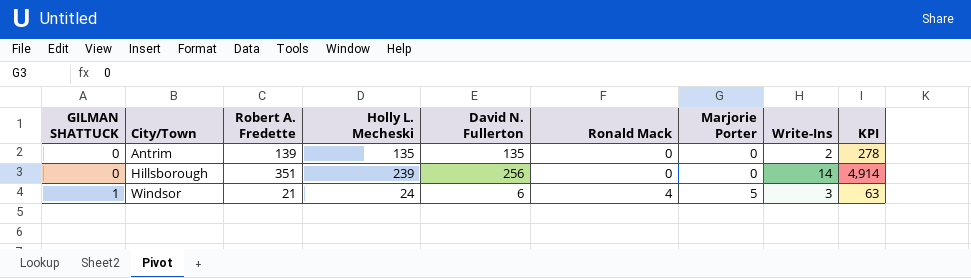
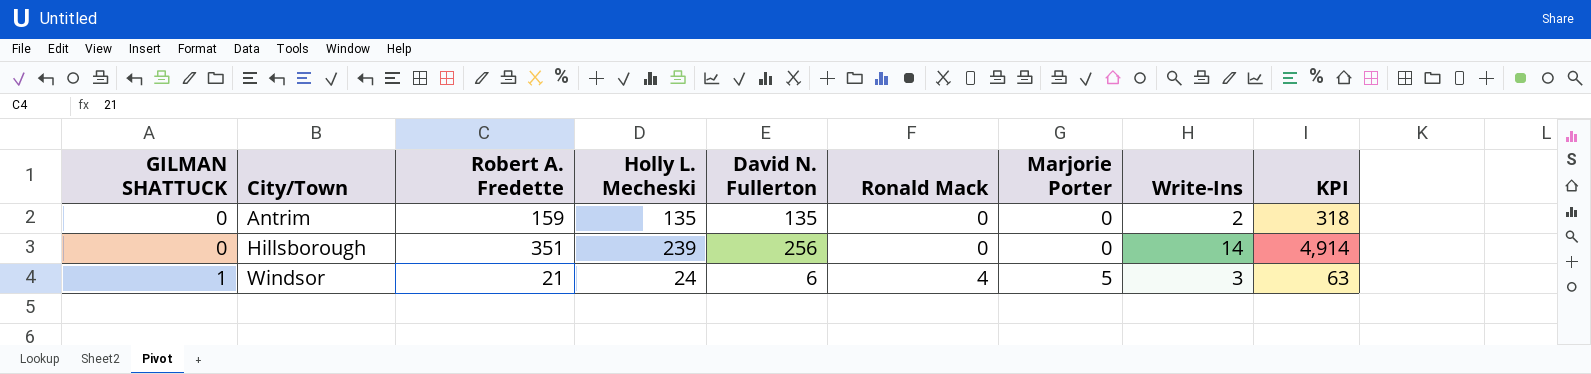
Antrim | Robert A. Fredette: 139 -> 159
Antrim | KPI: 278 -> 318

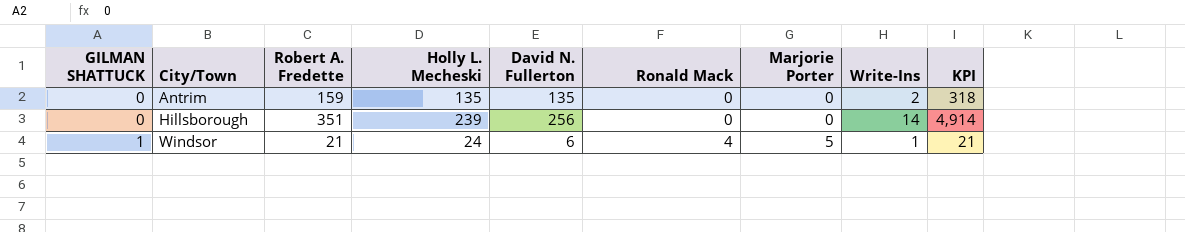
Windsor | Write-Ins: 3 -> 1
Windsor | KPI: 63 -> 21

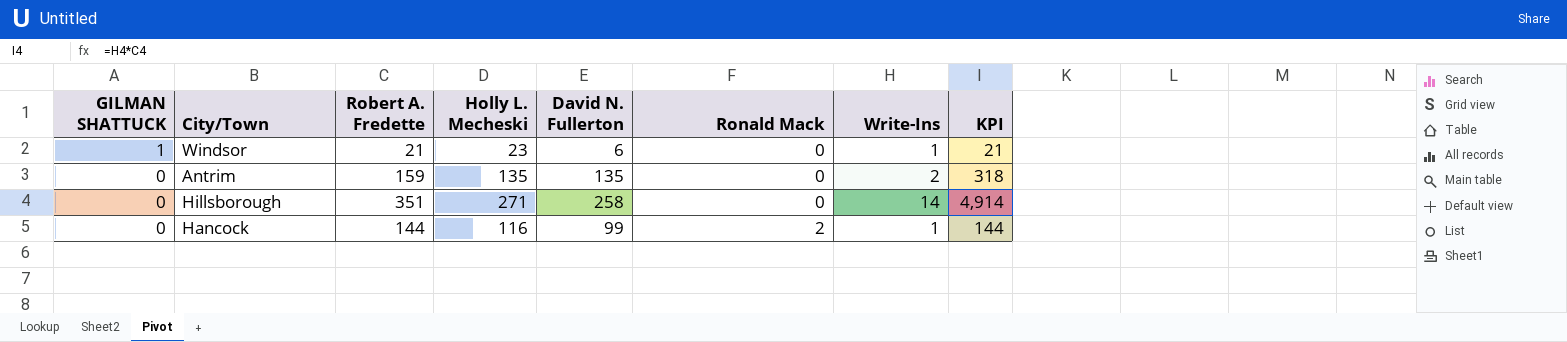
row order: GILMAN SHATTUCK ascending -> GILMAN SHATTUCK descending
column Marjorie Porter | position: 7 -> none
Windsor | Holly L. Mecheski: 24 -> 23
Windsor | Ronald Mack: 4 -> 0
Hillsborough | Holly L. Mecheski: 239 -> 271
Hillsborough | David N. Fullerton: 256 -> 258
row Hancock: none -> 0 | 144 | 116 | 99 | 2 | 1 | 144

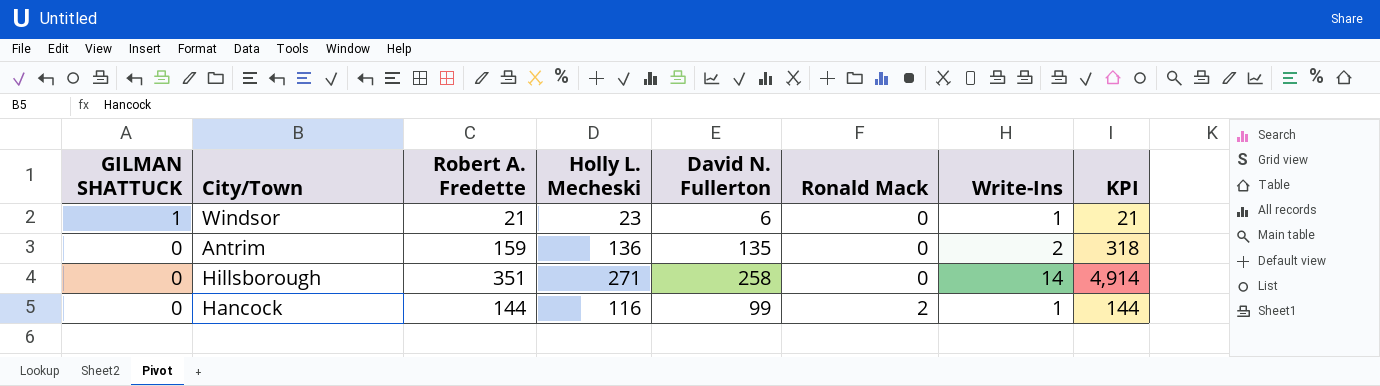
Antrim | Holly L. Mecheski: 135 -> 136

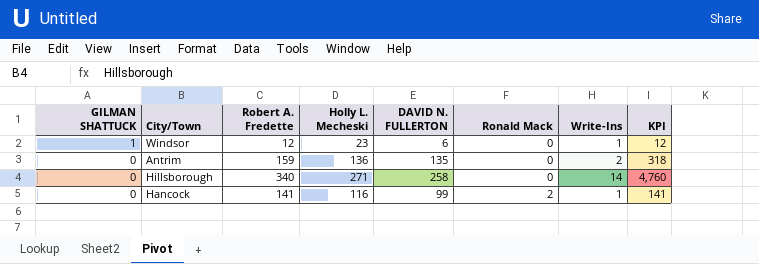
column name: David N. Fullerton -> DAVID N. FULLERTON
Windsor | Robert A. Fredette: 21 -> 12
Windsor | KPI: 21 -> 12
Hillsborough | Robert A. Fredette: 351 -> 340
Hillsborough | KPI: 4,914 -> 4,760
Hancock | Robert A. Fredette: 144 -> 141
Hancock | KPI: 144 -> 141

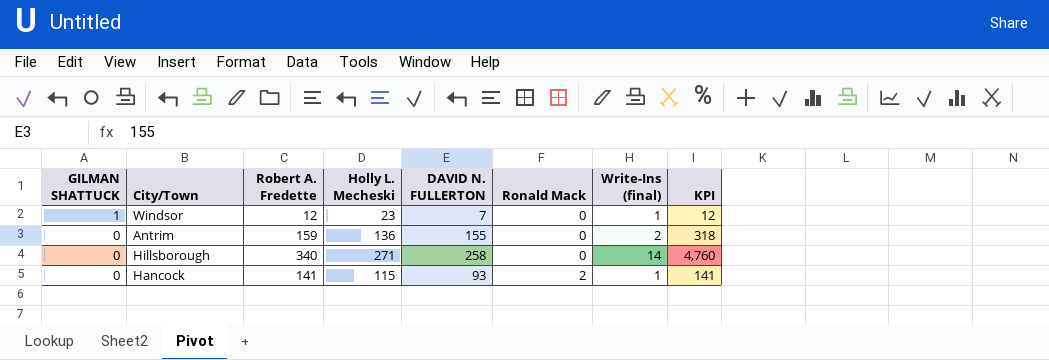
column name: Write-Ins -> Write-Ins (final)
Windsor | DAVID N. FULLERTON: 6 -> 7
Antrim | DAVID N. FULLERTON: 135 -> 155
Hancock | Holly L. Mecheski: 116 -> 115
Hancock | DAVID N. FULLERTON: 99 -> 93

